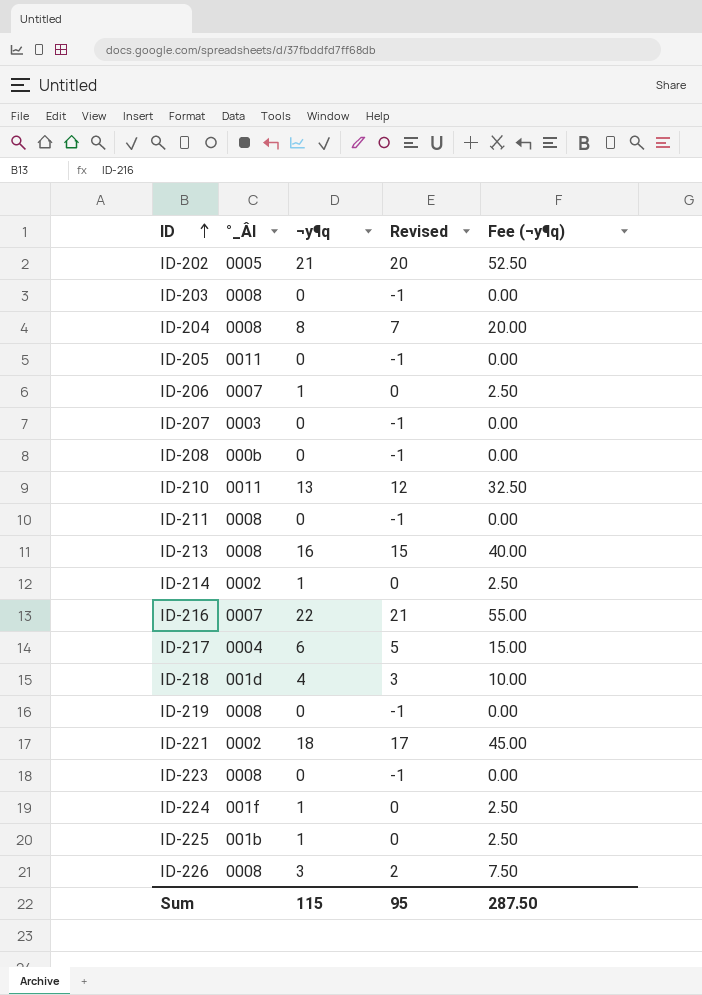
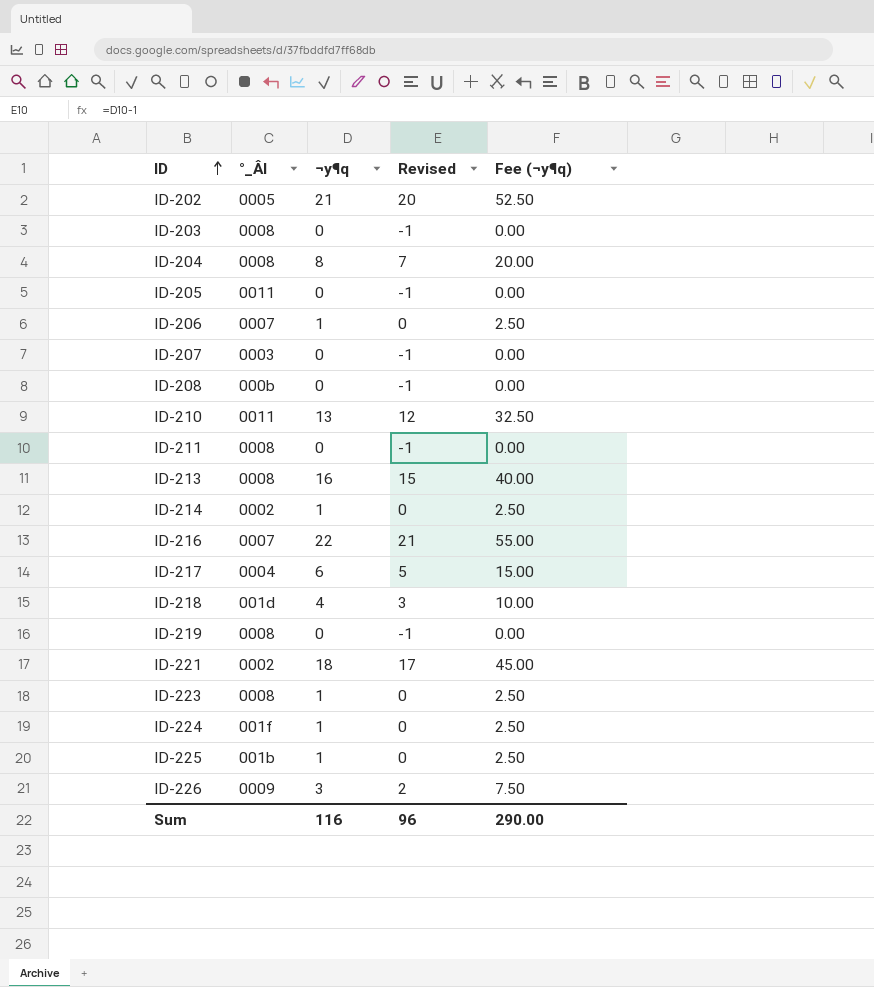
ID-223 | ¬y¶q: 0 -> 1
ID-223 | Revised: -1 -> 0
ID-223 | Fee (¬y¶q): 0.00 -> 2.50
ID-226 | °_ÂI: 0008 -> 0009
Sum | ¬y¶q: 115 -> 116
Sum | Revised: 95 -> 96
Sum | Fee (¬y¶q): 287.50 -> 290.00

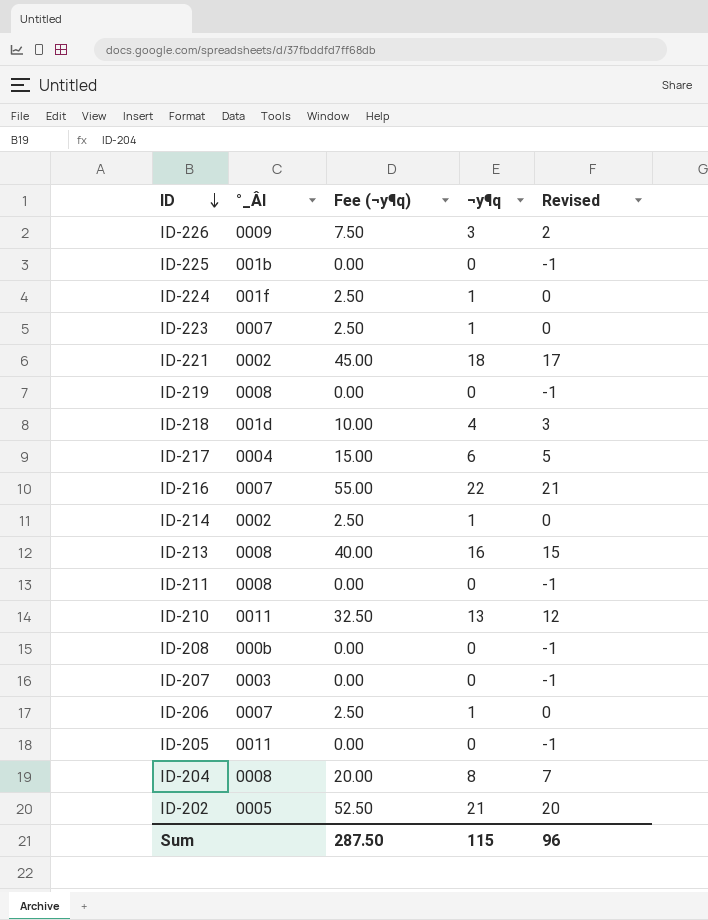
row order: ID ascending -> ID descending
column Fee (¬y¶q) | position: 5 -> 3
row ID-203: 0008 | 0 | -1 | 0.00 -> none
ID-225 | Fee (¬y¶q): 2.50 -> 0.00
ID-225 | ¬y¶q: 1 -> 0
ID-225 | Revised: 0 -> -1
ID-223 | °_ÂI: 0008 -> 0007
Sum | Fee (¬y¶q): 290.00 -> 287.50
Sum | ¬y¶q: 116 -> 115

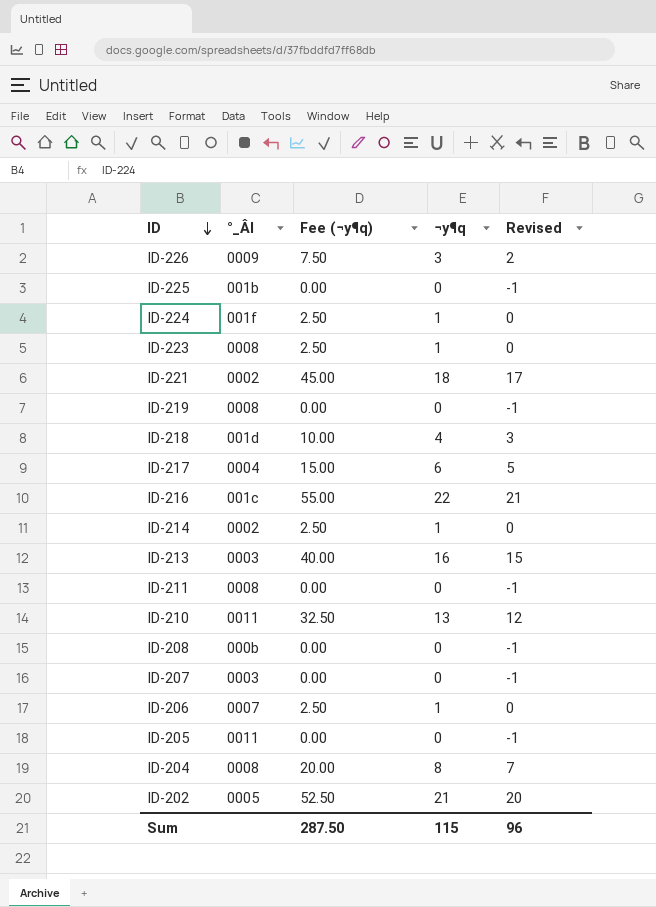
ID-223 | °_ÂI: 0007 -> 0008
ID-216 | °_ÂI: 0007 -> 001c
ID-213 | °_ÂI: 0008 -> 0003

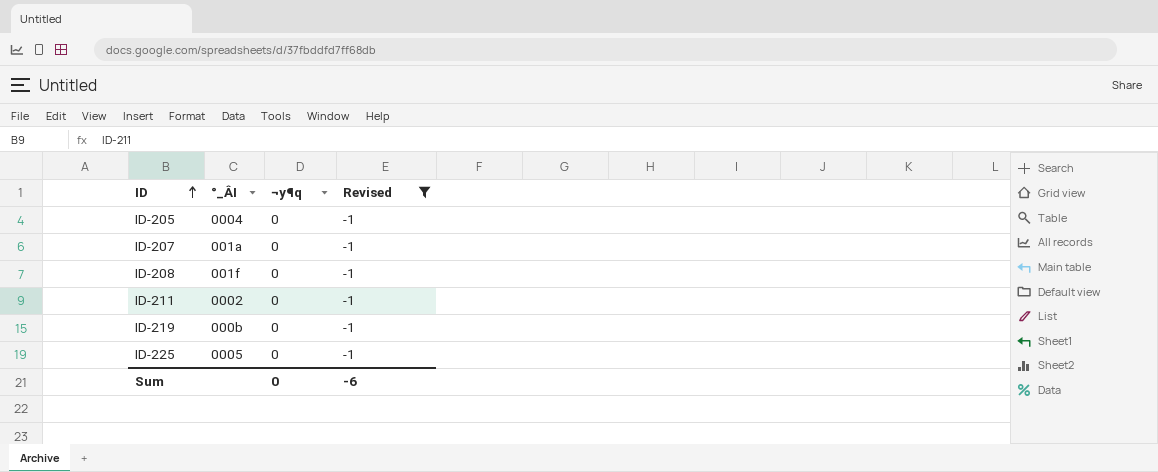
filter: none -> Revised = -1
row order: ID descending -> ID ascending
column Fee (¬y¶q) | formula: [¬y¶q] * 2.5 -> none
ID-205 | °_ÂI: 0011 -> 0004
ID-207 | °_ÂI: 0003 -> 001a
ID-208 | °_ÂI: 000b -> 001f
ID-211 | °_ÂI: 0008 -> 0002
ID-219 | °_ÂI: 0008 -> 000b
ID-225 | °_ÂI: 001b -> 0005
Sum | ¬y¶q: 115 -> 0
Sum | Revised: 96 -> -6

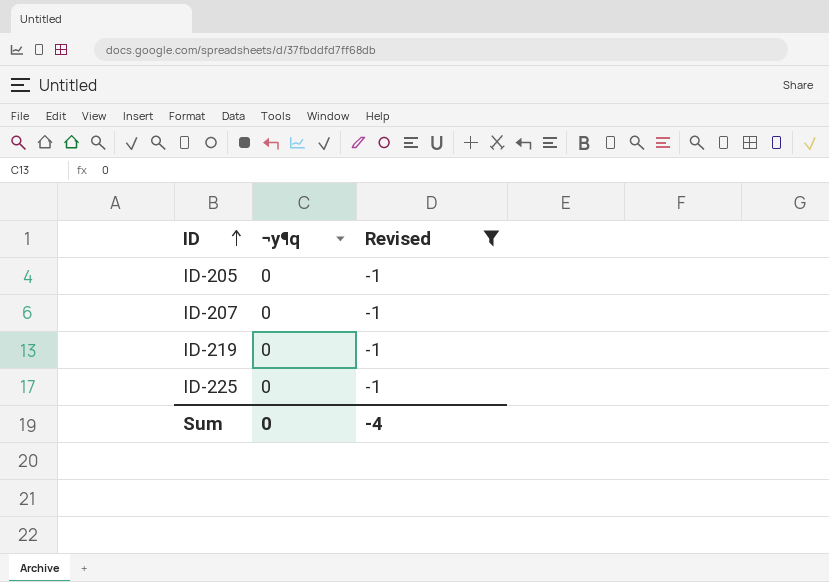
column °_ÂI | position: 2 -> none
row ID-208: 001f | 0 | -1 -> none
row ID-211: 0002 | 0 | -1 -> none
Sum | Revised: -6 -> -4

